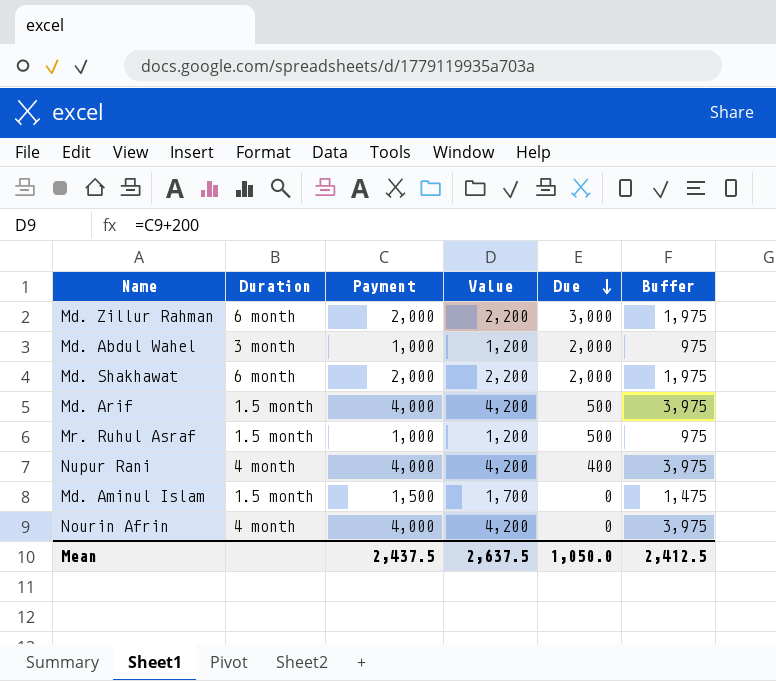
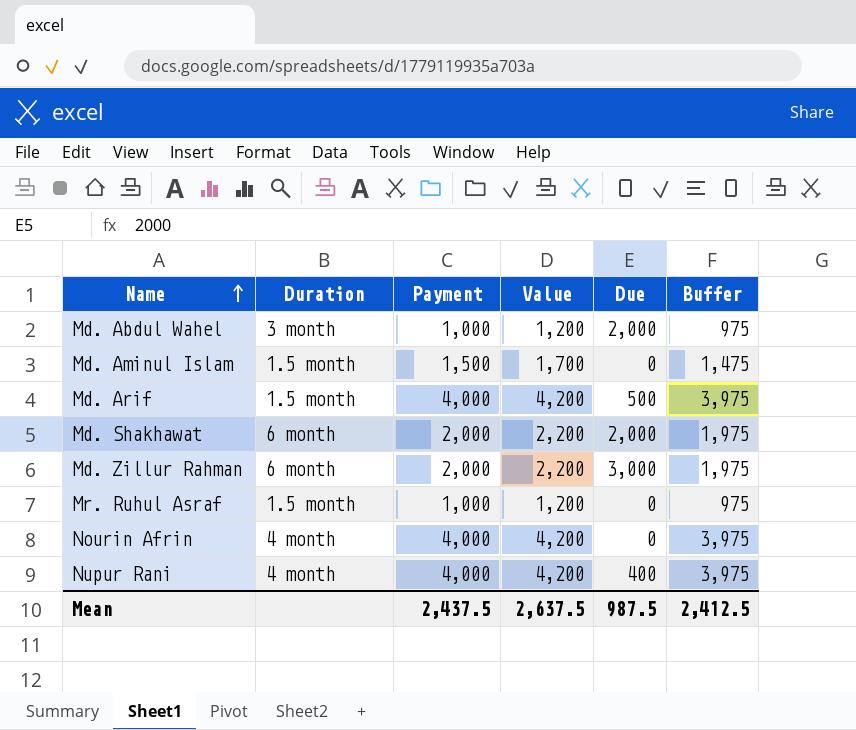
row order: Due descending -> Name ascending
Mr. Ruhul Asraf | Due: 500 -> 0
Mean | Due: 1,050.0 -> 987.5

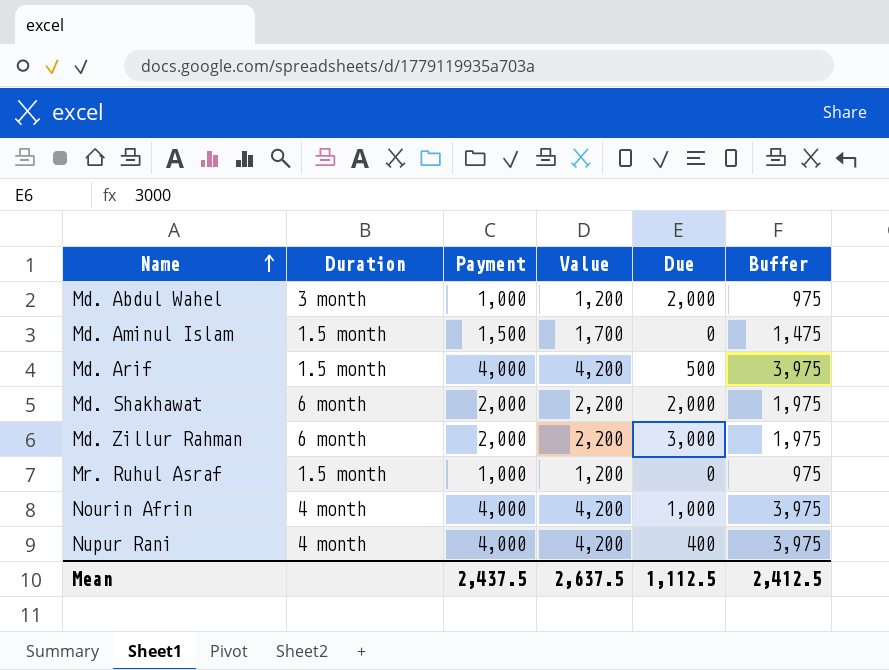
Nourin Afrin | Due: 0 -> 1,000
Mean | Due: 987.5 -> 1,112.5

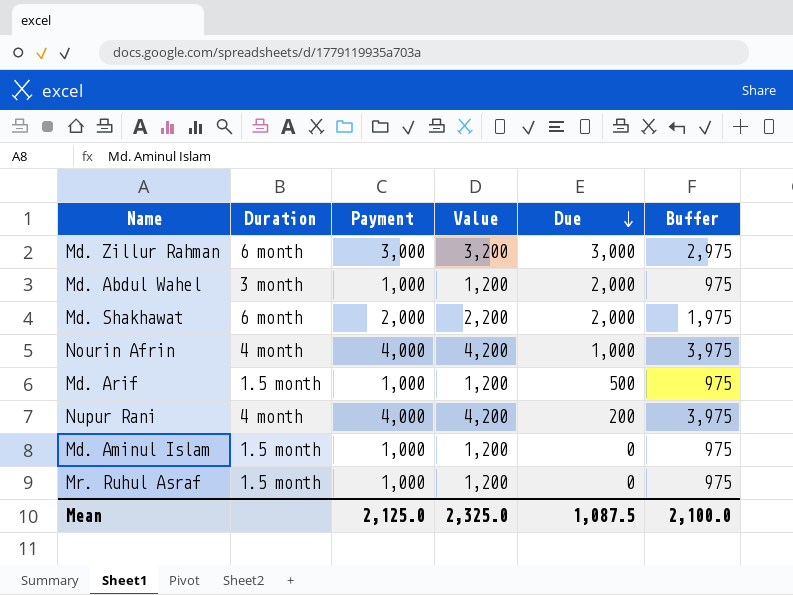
row order: Name ascending -> Due descending
Md. Zillur Rahman | Payment: 2,000 -> 3,000
Md. Zillur Rahman | Value: 2,200 -> 3,200
Md. Zillur Rahman | Buffer: 1,975 -> 2,975
Md. Arif | Payment: 4,000 -> 1,000
Md. Arif | Value: 4,200 -> 1,200
Md. Arif | Buffer: 3,975 -> 975
Nupur Rani | Due: 400 -> 200
Md. Aminul Islam | Payment: 1,500 -> 1,000
Md. Aminul Islam | Value: 1,700 -> 1,200
Md. Aminul Islam | Buffer: 1,475 -> 975
Mean | Payment: 2,437.5 -> 2,125.0
Mean | Value: 2,637.5 -> 2,325.0
Mean | Due: 1,112.5 -> 1,087.5
Mean | Buffer: 2,412.5 -> 2,100.0

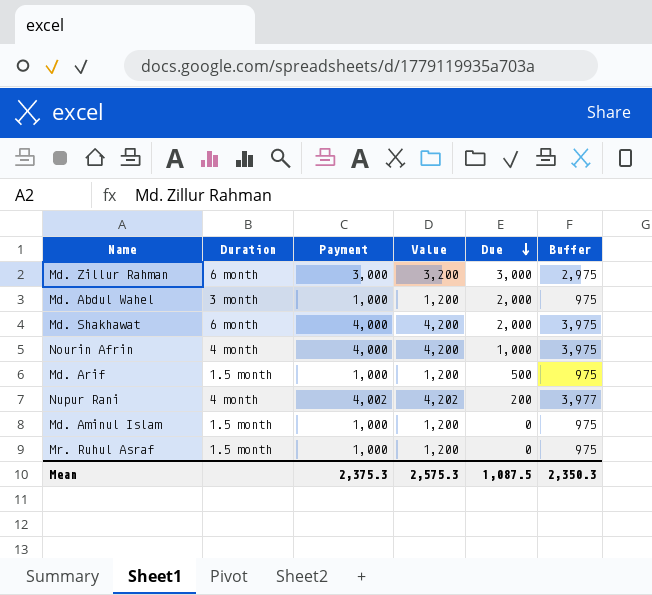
Md. Shakhawat | Payment: 2,000 -> 4,000
Md. Shakhawat | Value: 2,200 -> 4,200
Md. Shakhawat | Buffer: 1,975 -> 3,975
Nupur Rani | Payment: 4,000 -> 4,002
Nupur Rani | Value: 4,200 -> 4,202
Nupur Rani | Buffer: 3,975 -> 3,977
Mean | Payment: 2,125.0 -> 2,375.3
Mean | Value: 2,325.0 -> 2,575.3
Mean | Buffer: 2,100.0 -> 2,350.3

